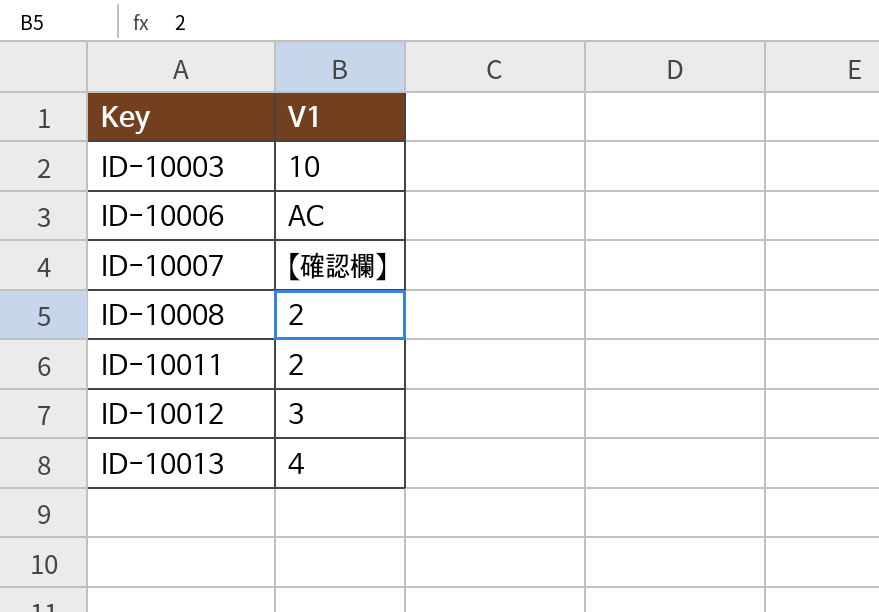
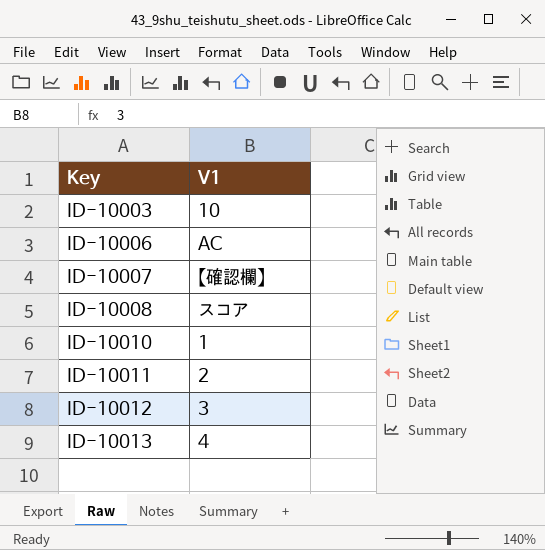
ID-10008 | V1: 2 -> スコア
row ID-10010: none -> 1

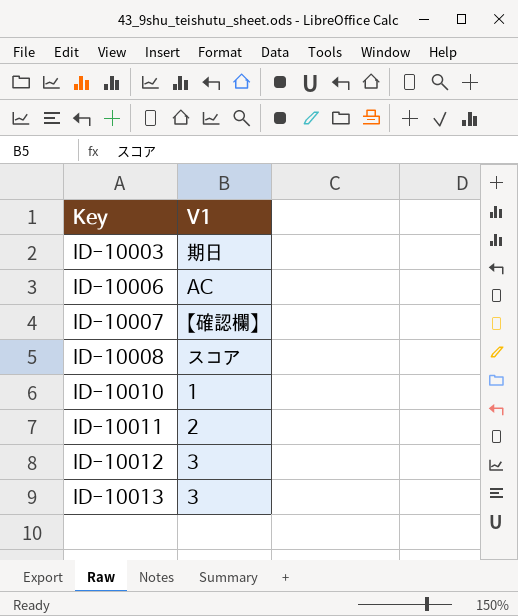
ID-10003 | V1: 10 -> 期日
ID-10013 | V1: 4 -> 3

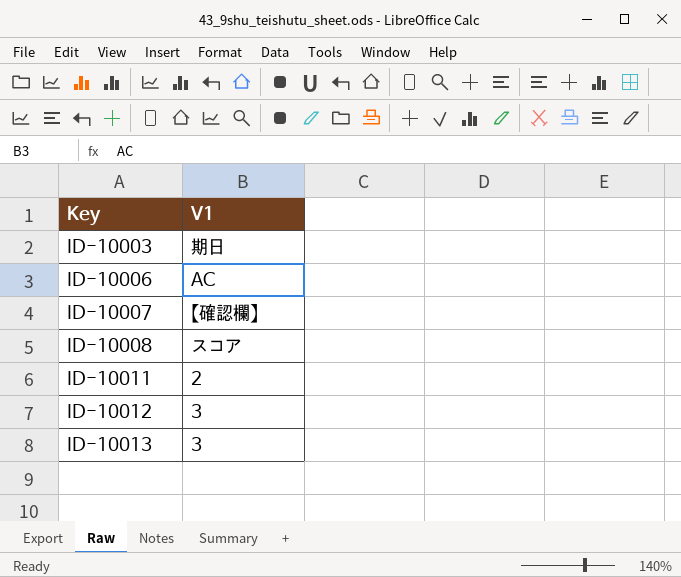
row ID-10010: 1 -> none

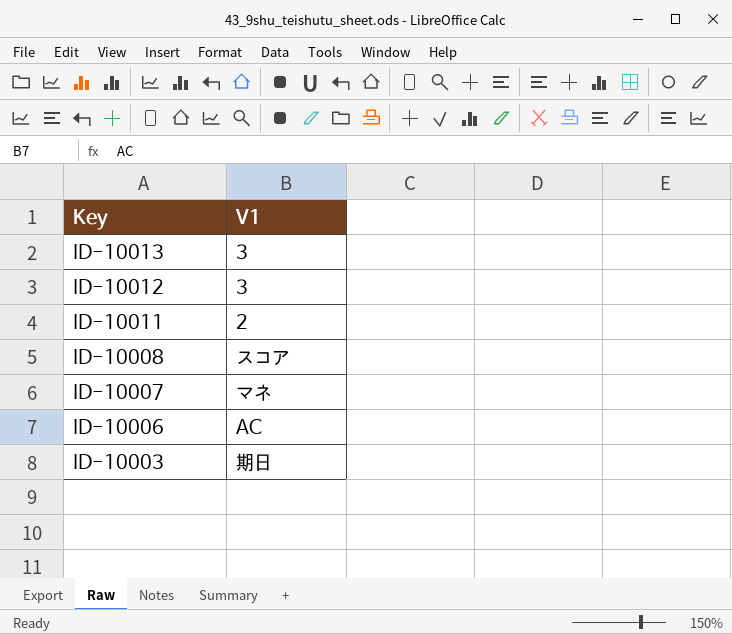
row order: Key ascending -> Key descending
ID-10007 | V1: 【確認欄】 -> マネ

